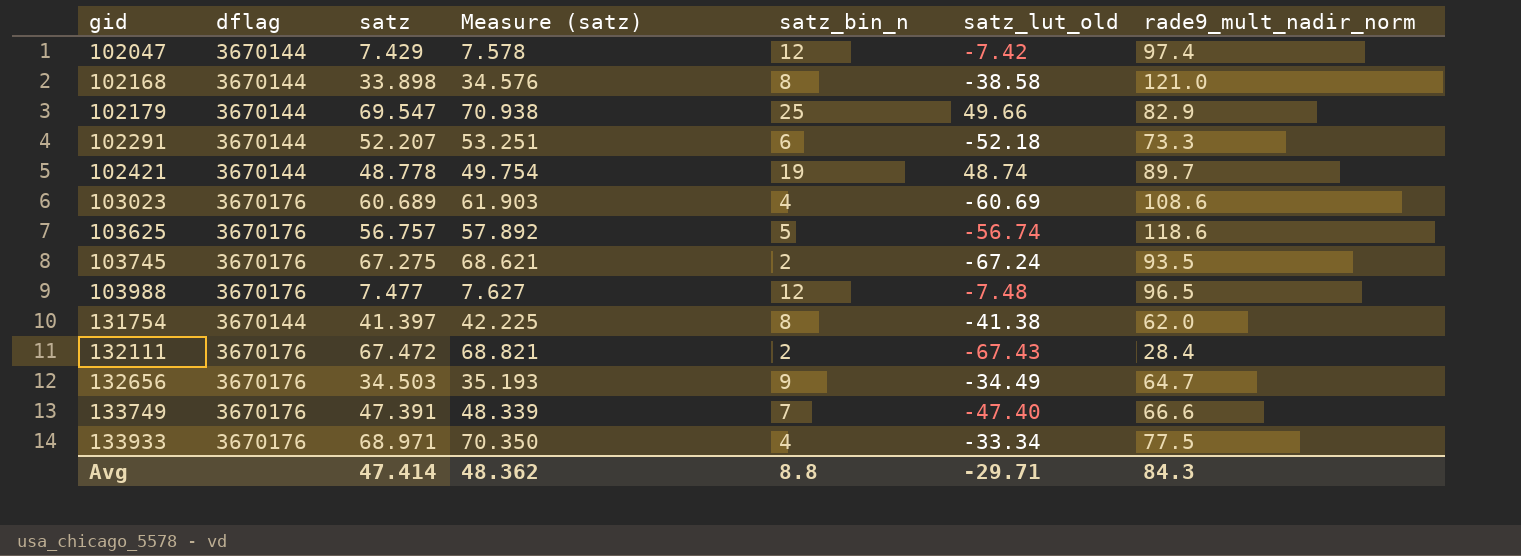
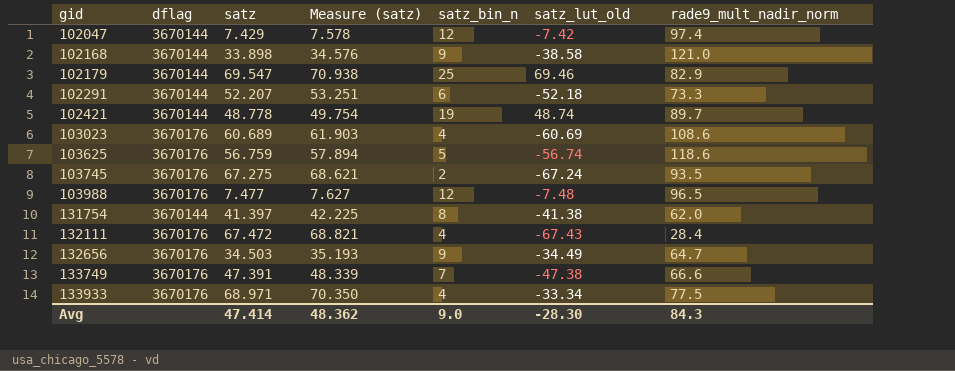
102168 | satz_bin_n: 8 -> 9
102179 | satz_lut_old: 49.66 -> 69.46
103625 | satz: 56.757 -> 56.759
103625 | Measure (satz): 57.892 -> 57.894
132111 | satz_bin_n: 2 -> 4
133749 | satz_lut_old: -47.40 -> -47.38
Avg | satz_bin_n: 8.8 -> 9.0
Avg | satz_lut_old: -29.71 -> -28.30

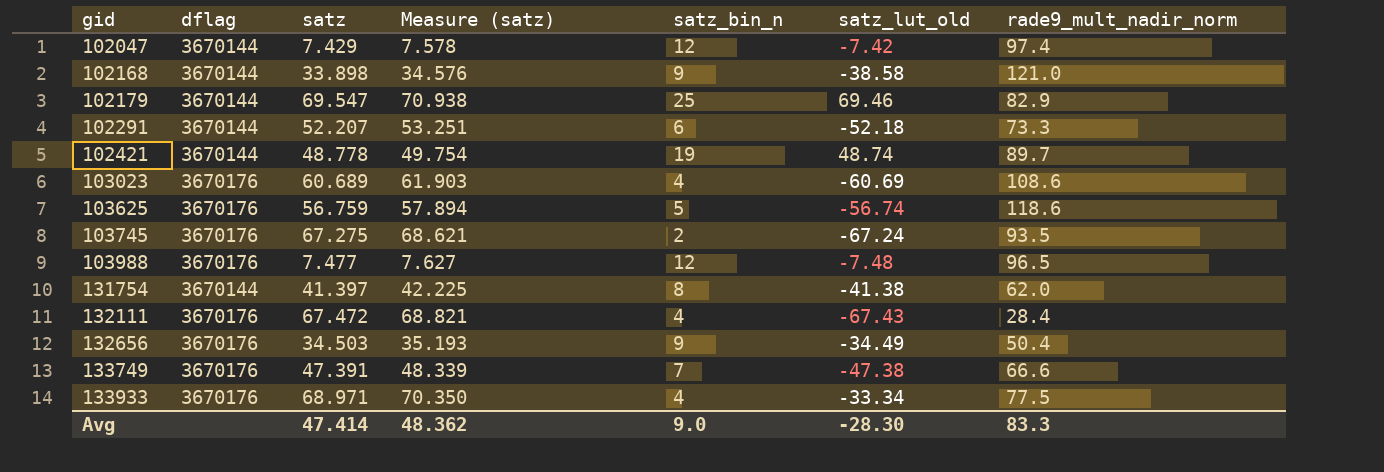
132656 | rade9_mult_nadir_norm: 64.7 -> 50.4
Avg | rade9_mult_nadir_norm: 84.3 -> 83.3

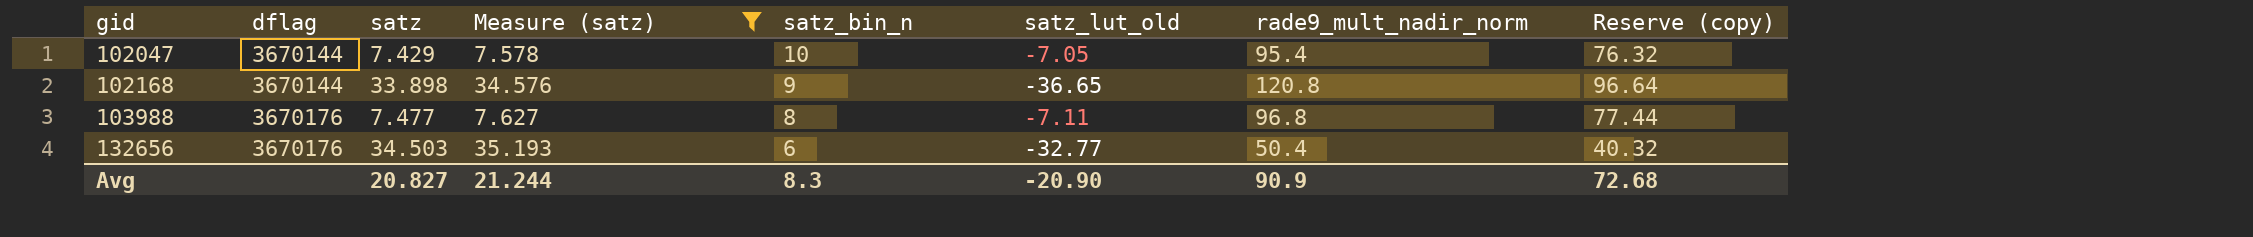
filter: none -> Measure (satz) <= 35.193
column Reserve (copy) | formula: none -> [rade9_mult_nadir_norm] * 0.8
102047 | satz_bin_n: 12 -> 10
102047 | satz_lut_old: -7.42 -> -7.05
102047 | rade9_mult_nadir_norm: 97.4 -> 95.4
102168 | satz_lut_old: -38.58 -> -36.65
102168 | rade9_mult_nadir_norm: 121.0 -> 120.8
103988 | satz_bin_n: 12 -> 8
103988 | satz_lut_old: -7.48 -> -7.11
103988 | rade9_mult_nadir_norm: 96.5 -> 96.8
132656 | satz_bin_n: 9 -> 6
132656 | satz_lut_old: -34.49 -> -32.77
Avg | satz: 47.414 -> 20.827
Avg | Measure (satz): 48.362 -> 21.244
Avg | satz_bin_n: 9.0 -> 8.3
Avg | satz_lut_old: -28.30 -> -20.90
Avg | rade9_mult_nadir_norm: 83.3 -> 90.9

